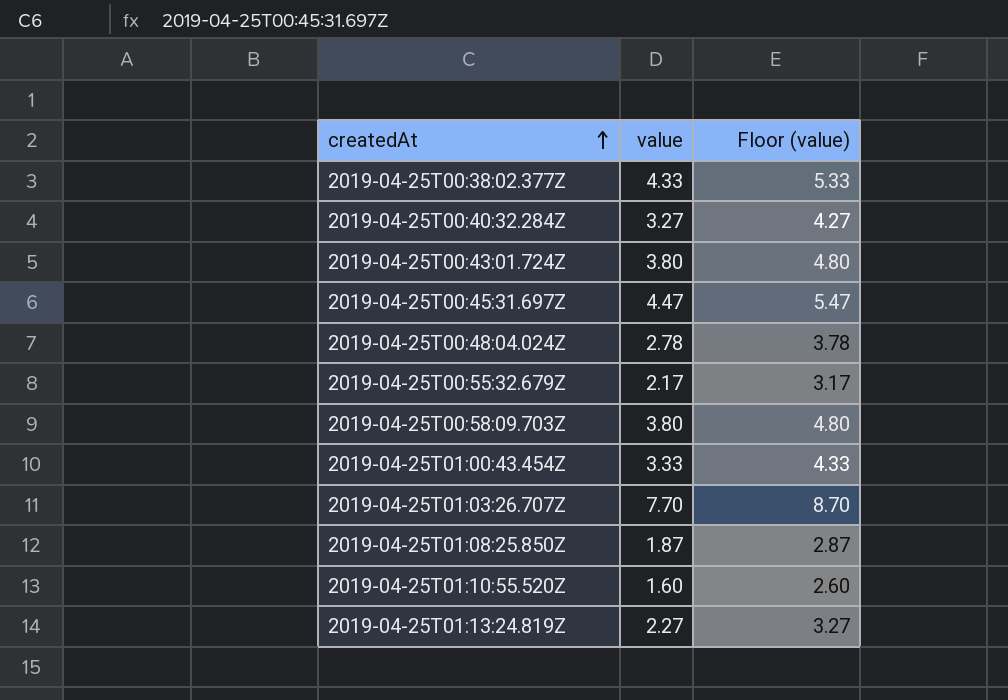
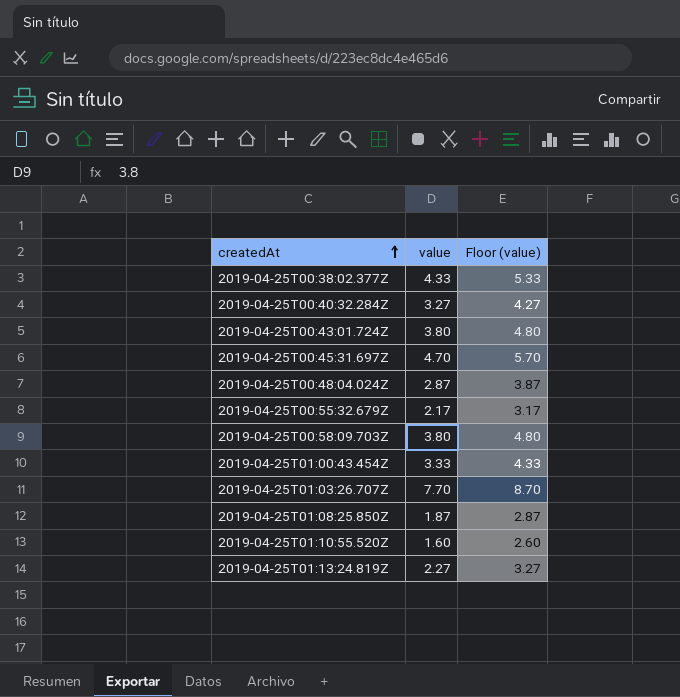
2019-04-25T00:45:31.697Z | value: 4.47 -> 4.70
2019-04-25T00:45:31.697Z | Floor (value): 5.47 -> 5.70
2019-04-25T00:48:04.024Z | value: 2.78 -> 2.87
2019-04-25T00:48:04.024Z | Floor (value): 3.78 -> 3.87

